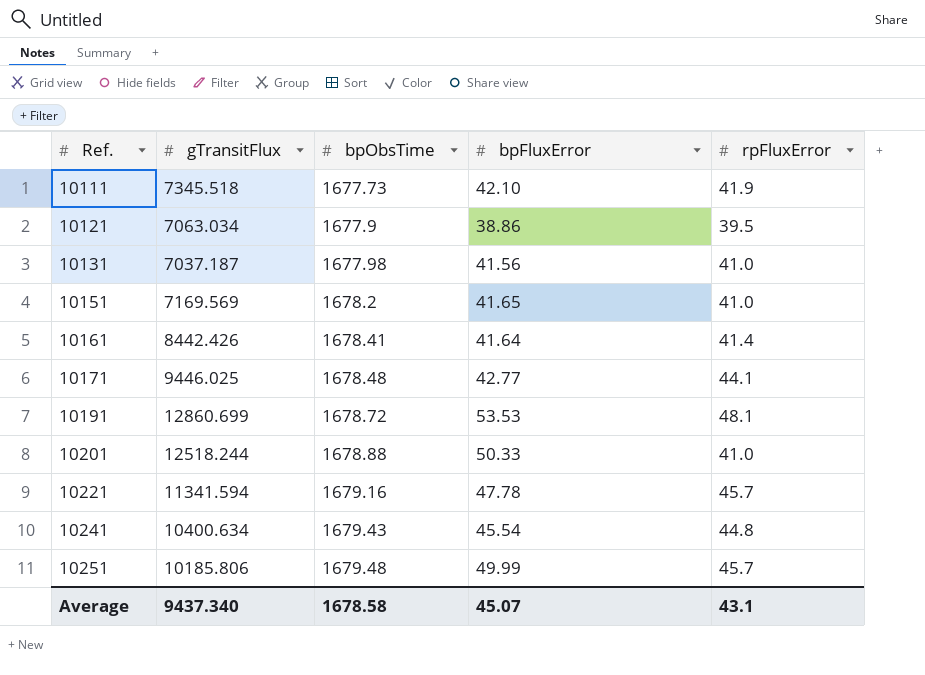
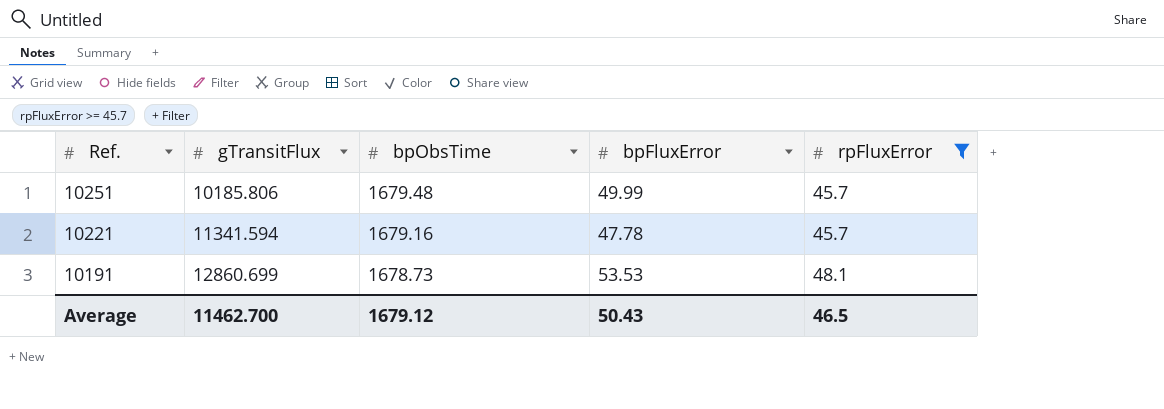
filter: none -> rpFluxError >= 45.7
row order: Ref. ascending -> Ref. descending
10191 | bpObsTime: 1678.72 -> 1678.73
Average | gTransitFlux: 9437.340 -> 11462.700
Average | bpObsTime: 1678.58 -> 1679.12
Average | bpFluxError: 45.07 -> 50.43
Average | rpFluxError: 43.1 -> 46.5

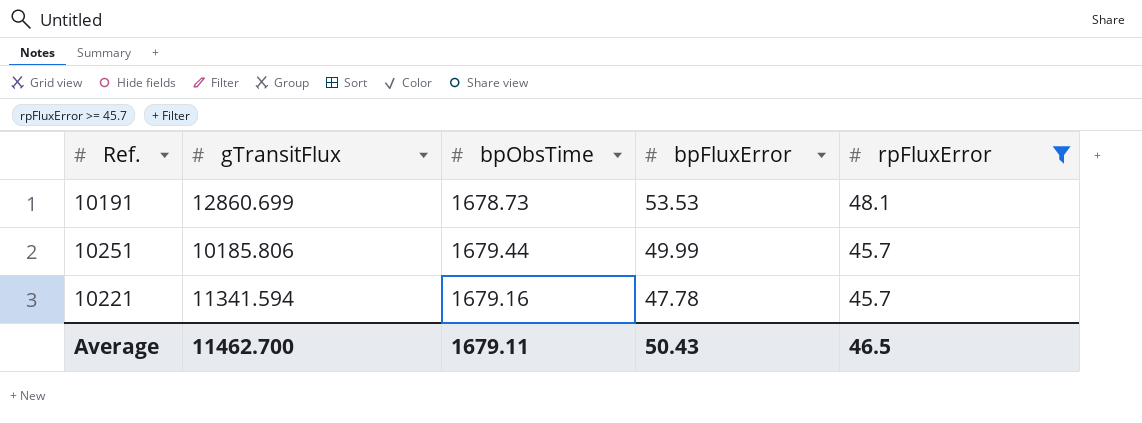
row order: Ref. descending -> bpFluxError descending
10251 | bpObsTime: 1679.48 -> 1679.44
Average | bpObsTime: 1679.12 -> 1679.11

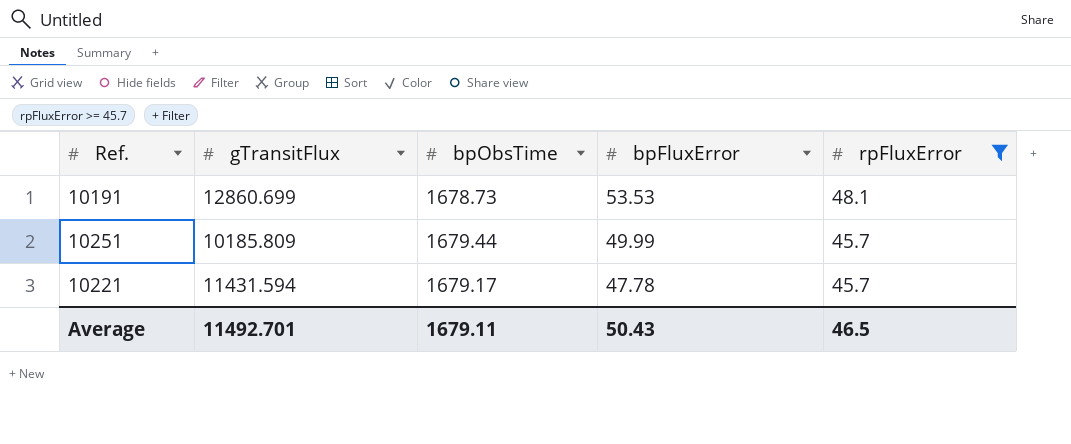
10251 | gTransitFlux: 10185.806 -> 10185.809
10221 | gTransitFlux: 11341.594 -> 11431.594
10221 | bpObsTime: 1679.16 -> 1679.17
Average | gTransitFlux: 11462.700 -> 11492.701

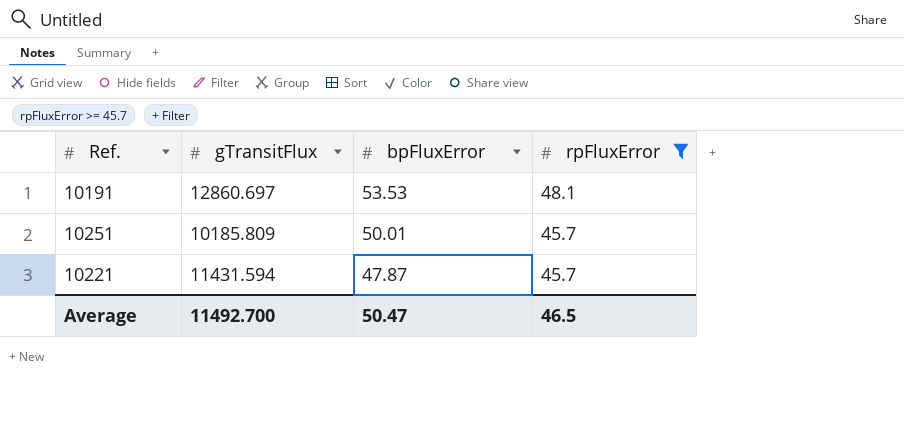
column bpObsTime | position: 3 -> none
10191 | gTransitFlux: 12860.699 -> 12860.697
10251 | bpFluxError: 49.99 -> 50.01
10221 | bpFluxError: 47.78 -> 47.87
Average | gTransitFlux: 11492.701 -> 11492.700
Average | bpFluxError: 50.43 -> 50.47

